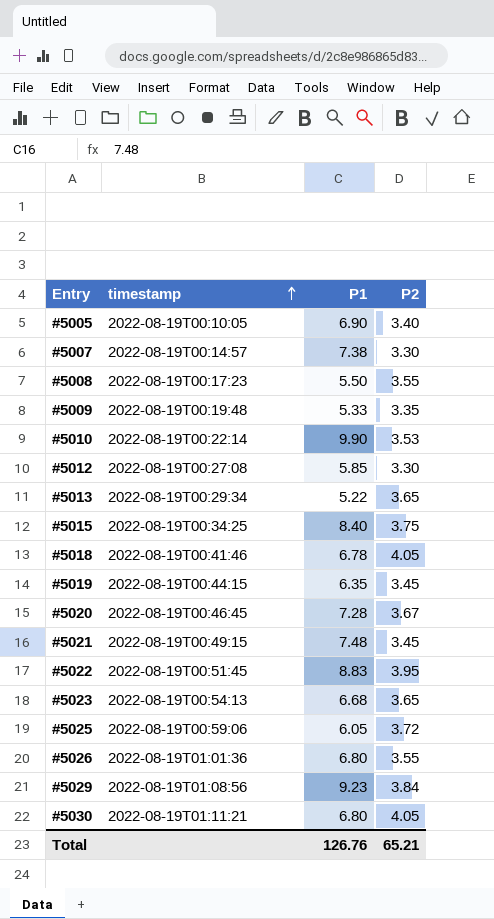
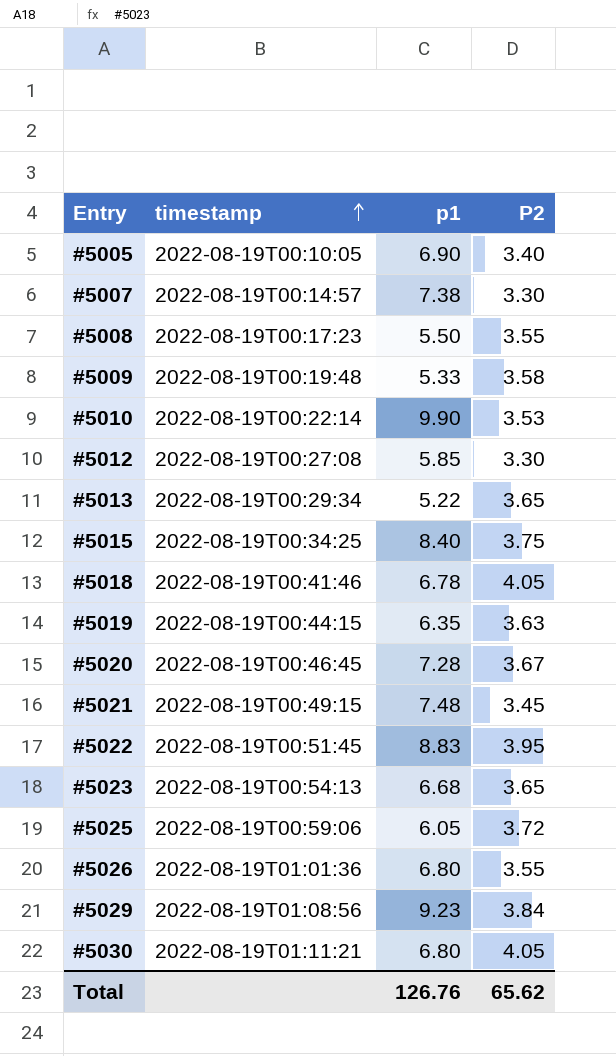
column name: P1 -> p1
#5009 | P2: 3.35 -> 3.58
#5019 | P2: 3.45 -> 3.63
Total | P2: 65.21 -> 65.62

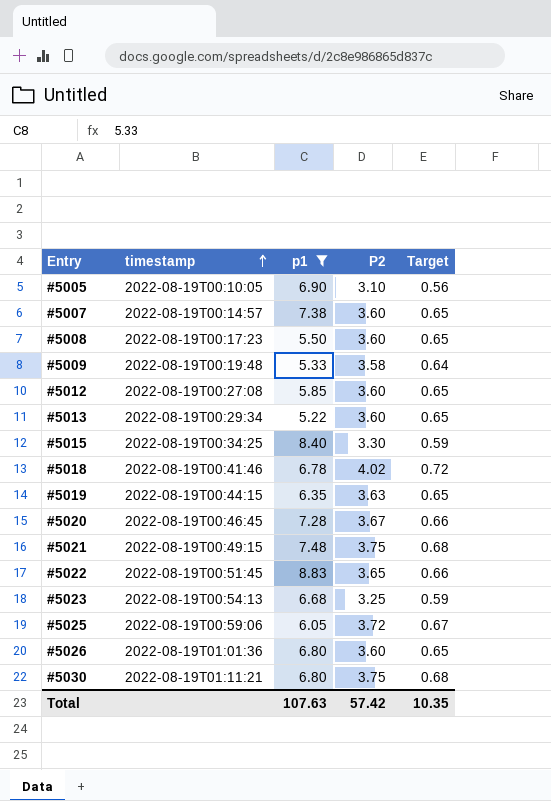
filter: none -> p1 <= 8.83
column Target | formula: none -> [P2] * 0.18
#5005 | P2: 3.40 -> 3.10
#5007 | P2: 3.30 -> 3.60
#5008 | P2: 3.55 -> 3.60
#5012 | P2: 3.30 -> 3.60
#5013 | P2: 3.65 -> 3.60
#5015 | P2: 3.75 -> 3.30
#5018 | P2: 4.05 -> 4.02
#5021 | P2: 3.45 -> 3.75
#5022 | P2: 3.95 -> 3.65
#5023 | P2: 3.65 -> 3.25
#5026 | P2: 3.55 -> 3.60
#5030 | P2: 4.05 -> 3.75
Total | p1: 126.76 -> 107.63
Total | P2: 65.62 -> 57.42

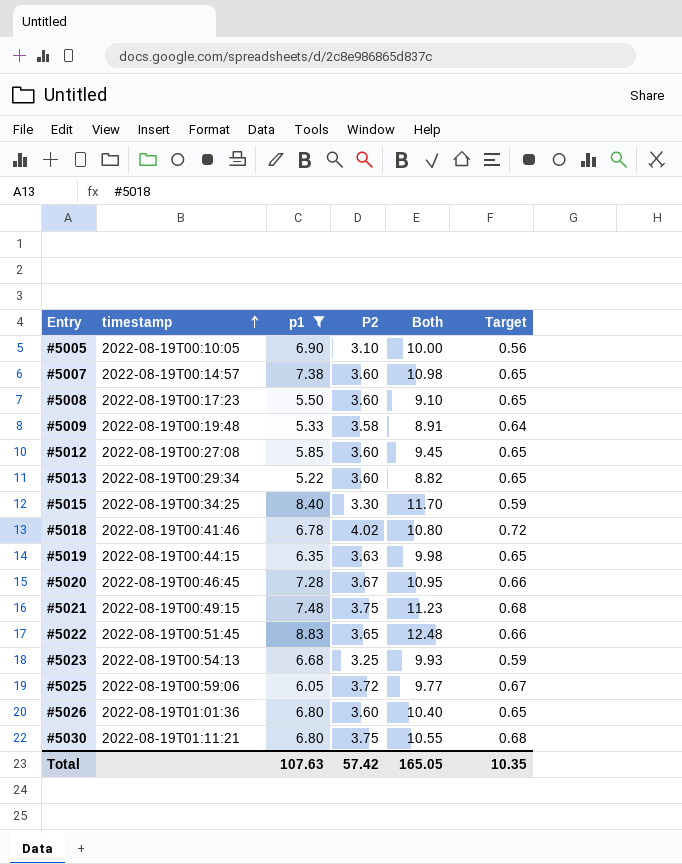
column Both | formula: none -> [p1] + [P2]

